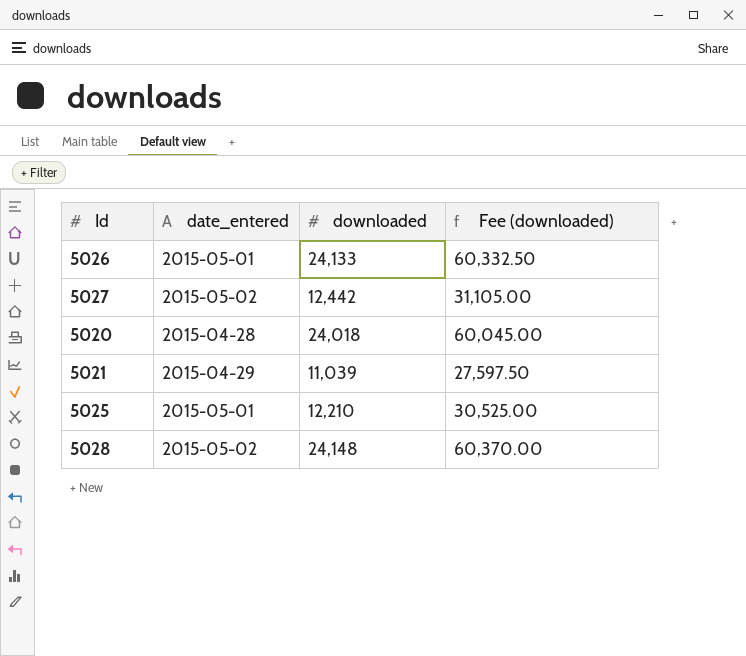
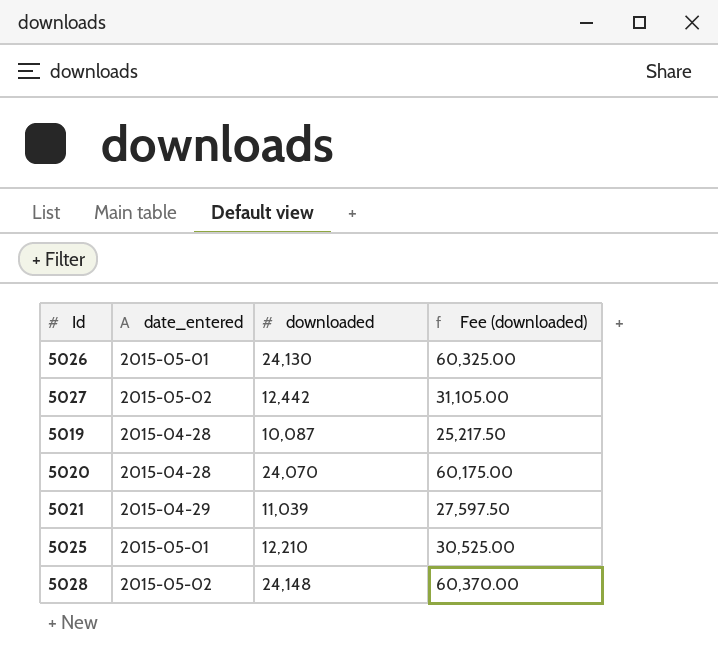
5026 | downloaded: 24,133 -> 24,130
5026 | Fee (downloaded): 60,332.50 -> 60,325.00
row 5019: none -> 2015-04-28 | 10,087 | 25,217.50
5020 | downloaded: 24,018 -> 24,070
5020 | Fee (downloaded): 60,045.00 -> 60,175.00

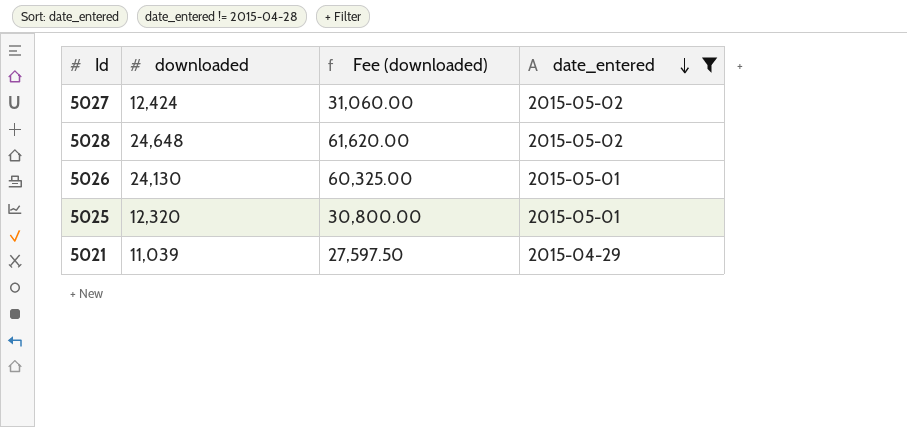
filter: none -> date_entered != 2015-04-28
row order: none -> date_entered descending
column date_entered | position: 2 -> 4
5027 | downloaded: 12,442 -> 12,424
5027 | Fee (downloaded): 31,105.00 -> 31,060.00
5028 | downloaded: 24,148 -> 24,648
5028 | Fee (downloaded): 60,370.00 -> 61,620.00
5025 | downloaded: 12,210 -> 12,320
5025 | Fee (downloaded): 30,525.00 -> 30,800.00

